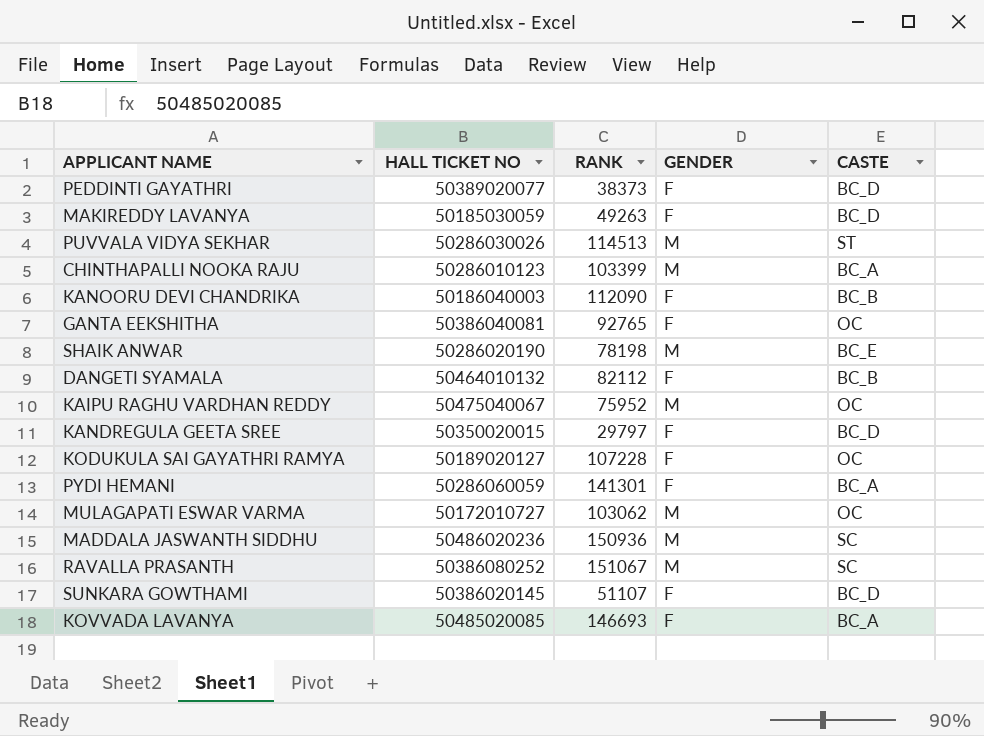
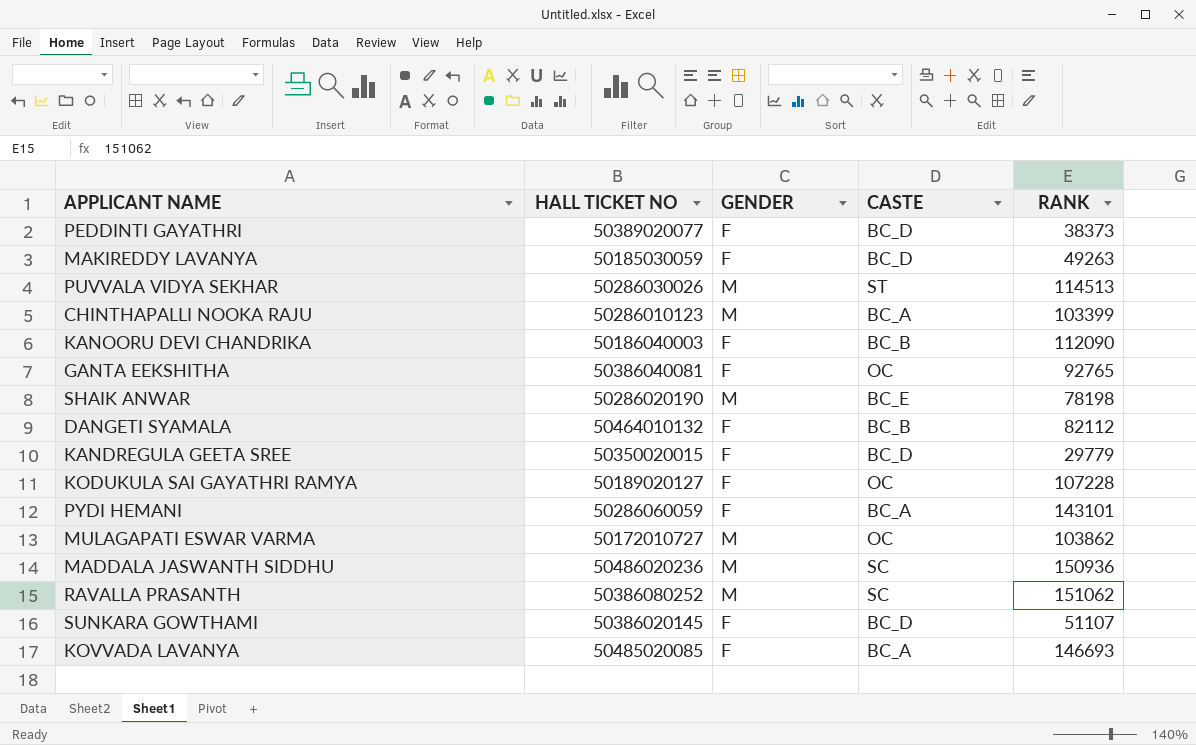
column RANK | position: 3 -> 5
row KAIPU RAGHU VARDHAN REDDY: 50475040067 | 75952 | M | OC -> none
KANDREGULA GEETA SREE | RANK: 29797 -> 29779
PYDI HEMANI | RANK: 141301 -> 143101
MULAGAPATI ESWAR VARMA | RANK: 103062 -> 103862
RAVALLA PRASANTH | RANK: 151067 -> 151062

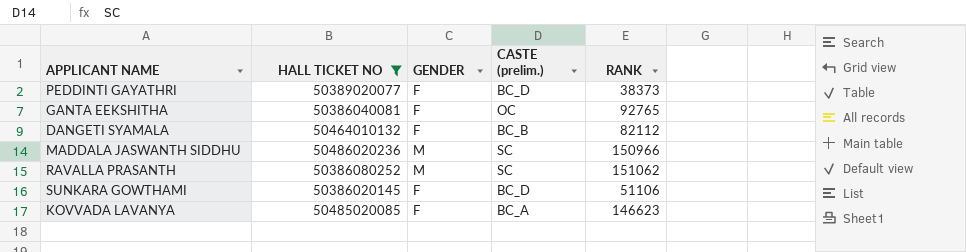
filter: none -> HALL TICKET NO >= 50386020145
column name: CASTE -> CASTE (prelim.)
MADDALA JASWANTH SIDDHU | RANK: 150936 -> 150966
SUNKARA GOWTHAMI | RANK: 51107 -> 51106
KOVVADA LAVANYA | RANK: 146693 -> 146623

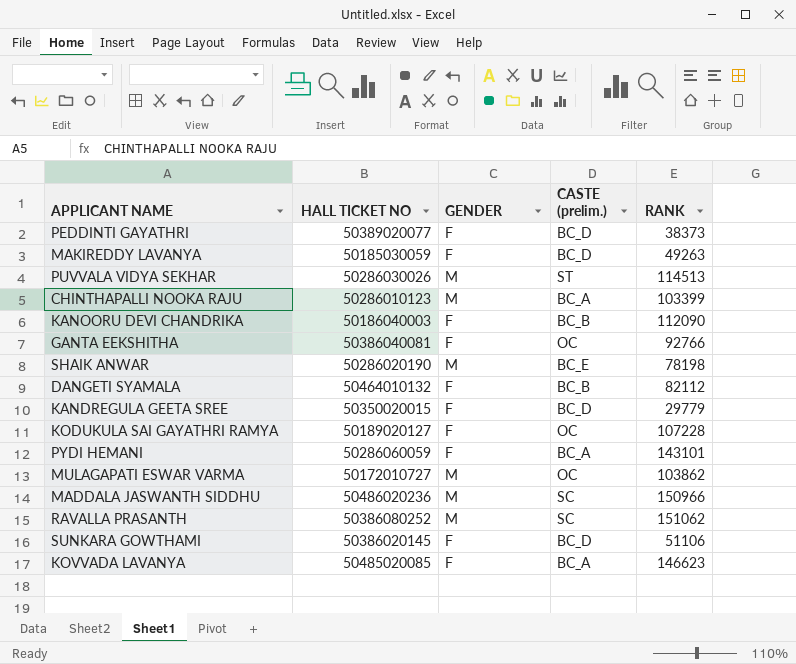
filter: HALL TICKET NO >= 50386020145 -> none
GANTA EEKSHITHA | RANK: 92765 -> 92766

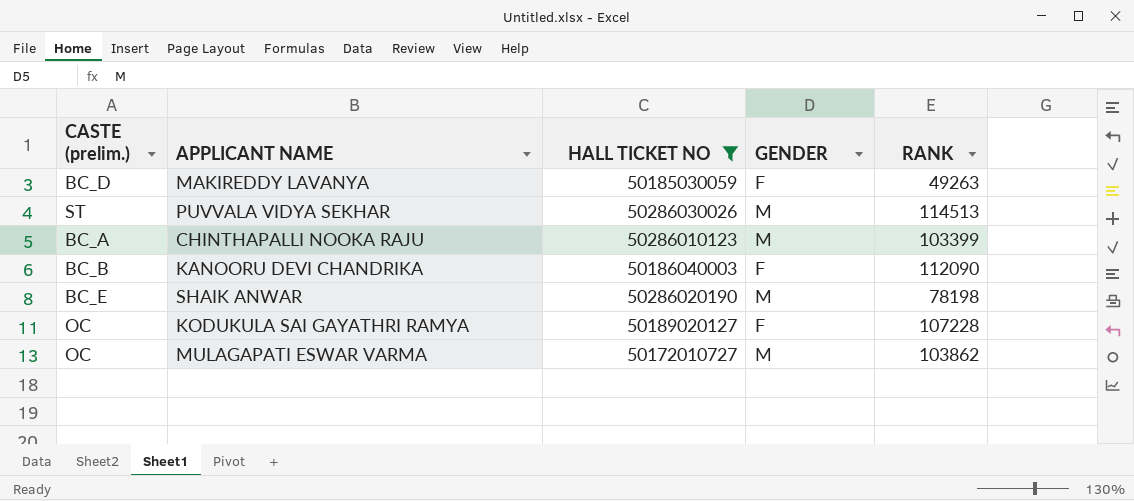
filter: none -> HALL TICKET NO <= 50286030026
column CASTE (prelim.) | position: 4 -> 1

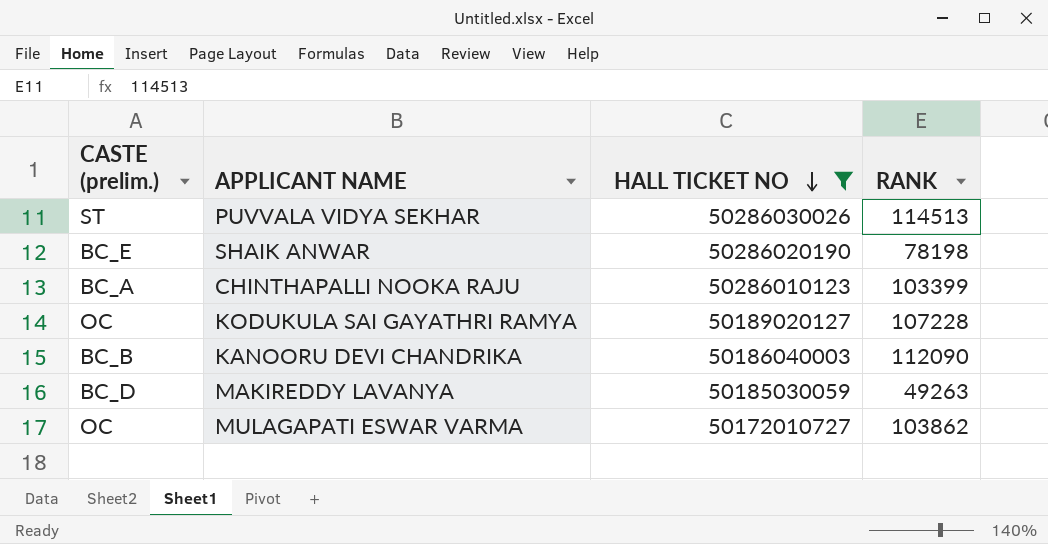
row order: none -> HALL TICKET NO descending
column GENDER | position: 4 -> none

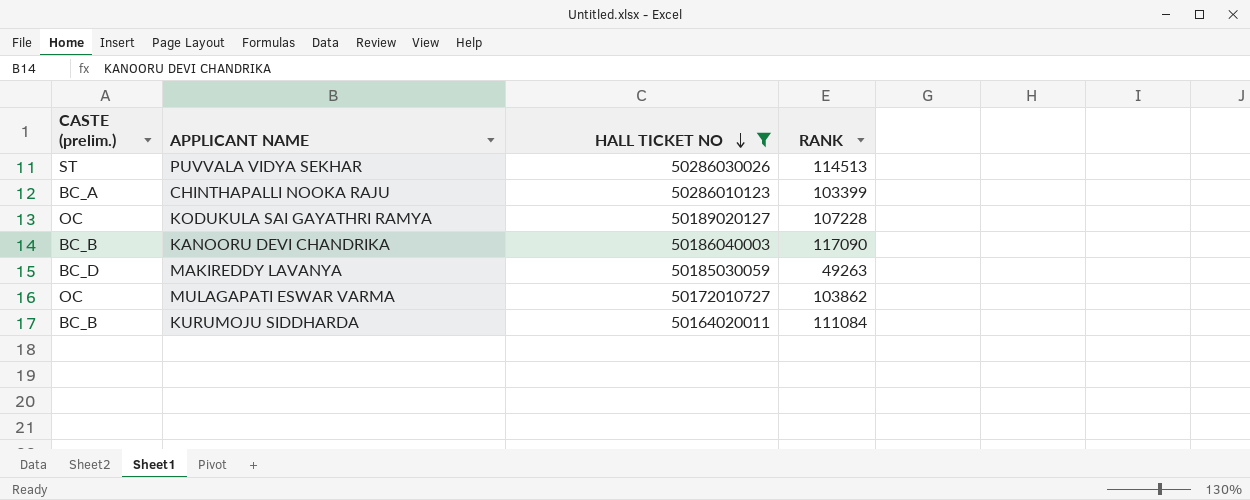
row SHAIK ANWAR: BC_E | 50286020190 | 78198 -> none
KANOORU DEVI CHANDRIKA | RANK: 112090 -> 117090
row KURUMOJU SIDDHARDA: none -> BC_B | 50164020011 | 111084

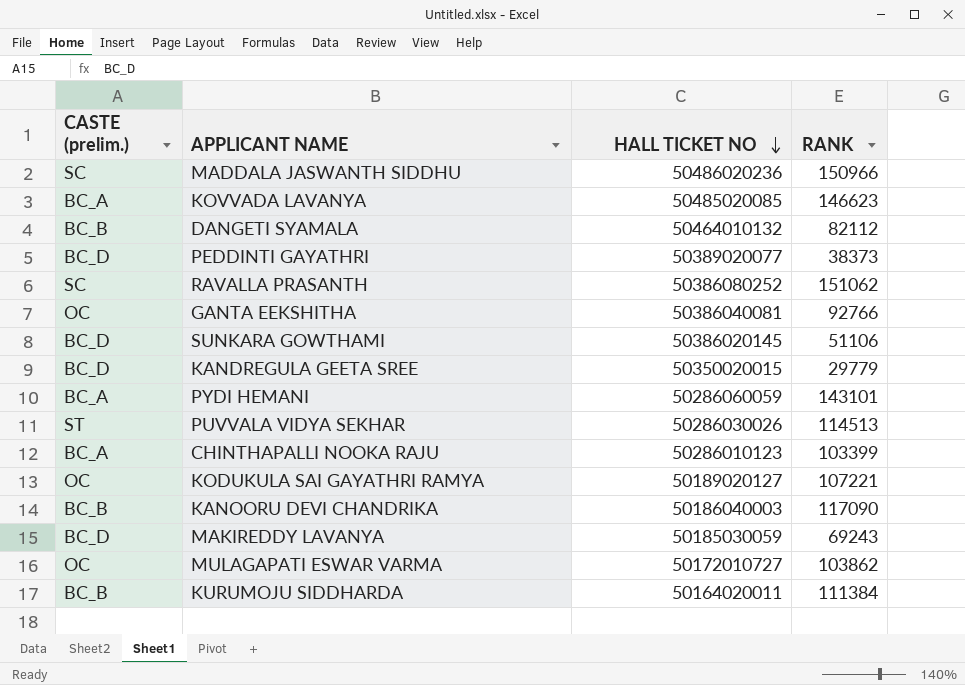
filter: HALL TICKET NO <= 50286030026 -> none
KODUKULA SAI GAYATHRI RAMYA | RANK: 107228 -> 107221
MAKIREDDY LAVANYA | RANK: 49263 -> 69243
KURUMOJU SIDDHARDA | RANK: 111084 -> 111384

